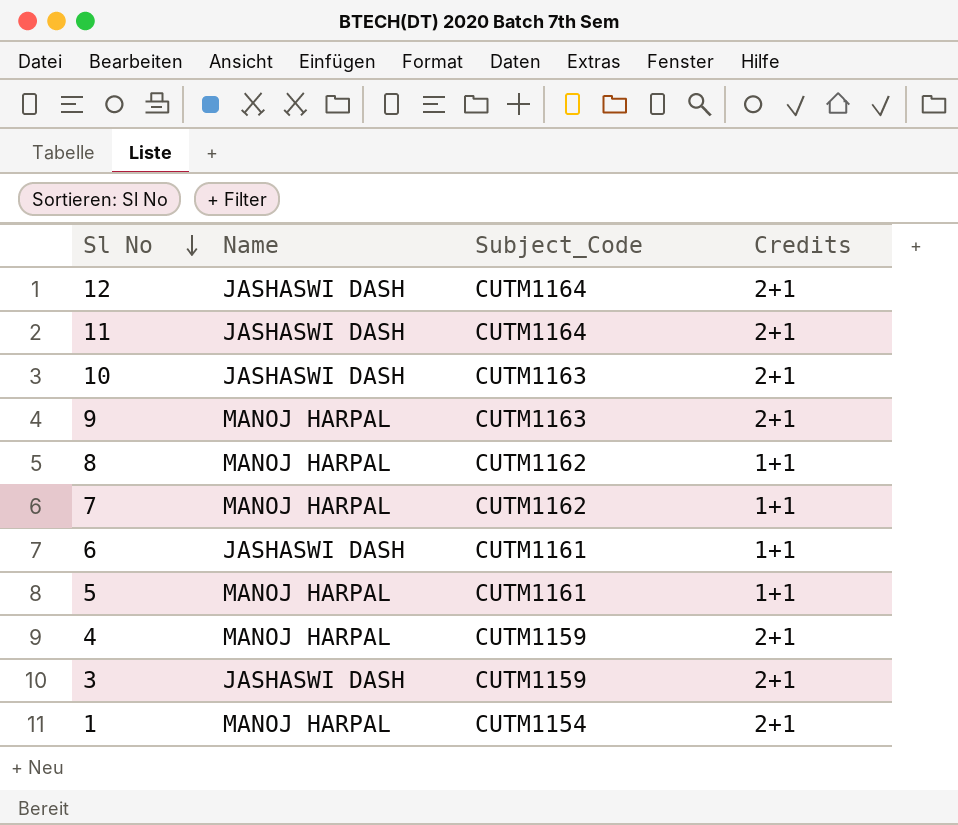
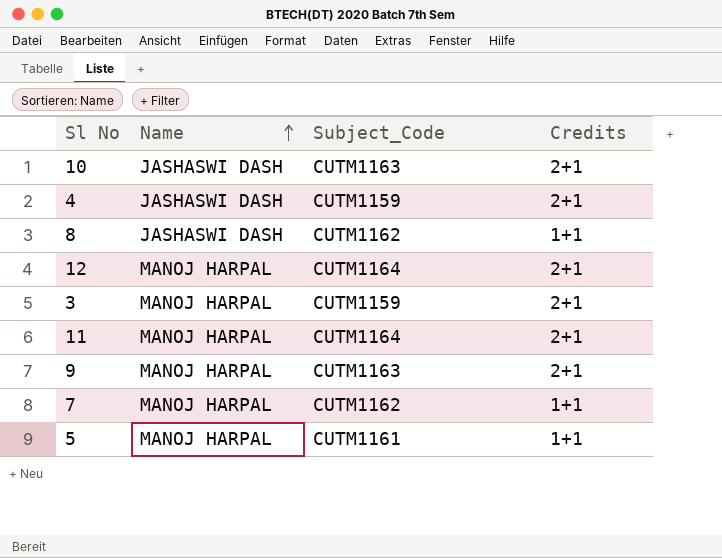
row order: Sl No descending -> Name ascending
row 6: JASHASWI DASH | CUTM1161 | 1+1 -> none
row 1: MANOJ HARPAL | CUTM1154 | 2+1 -> none
4 | Name: MANOJ HARPAL -> JASHASWI DASH
8 | Name: MANOJ HARPAL -> JASHASWI DASH
12 | Name: JASHASWI DASH -> MANOJ HARPAL
3 | Name: JASHASWI DASH -> MANOJ HARPAL
11 | Name: JASHASWI DASH -> MANOJ HARPAL

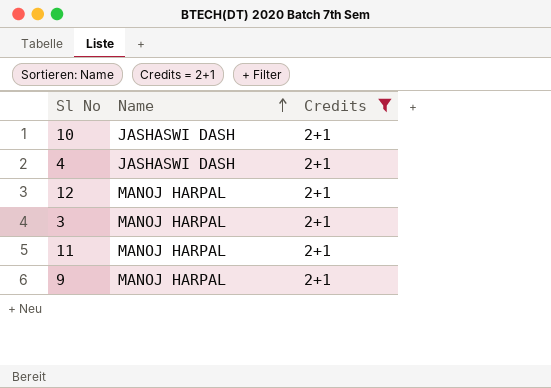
filter: none -> Credits = 2+1
column Subject_Code | position: 3 -> none

